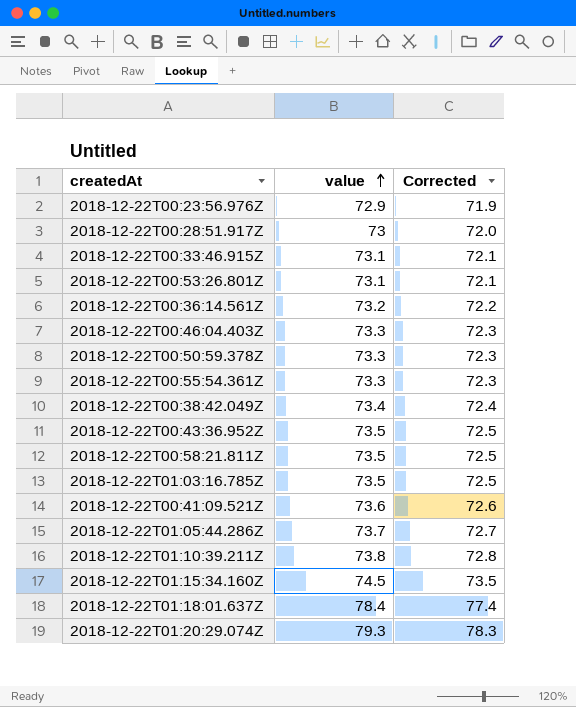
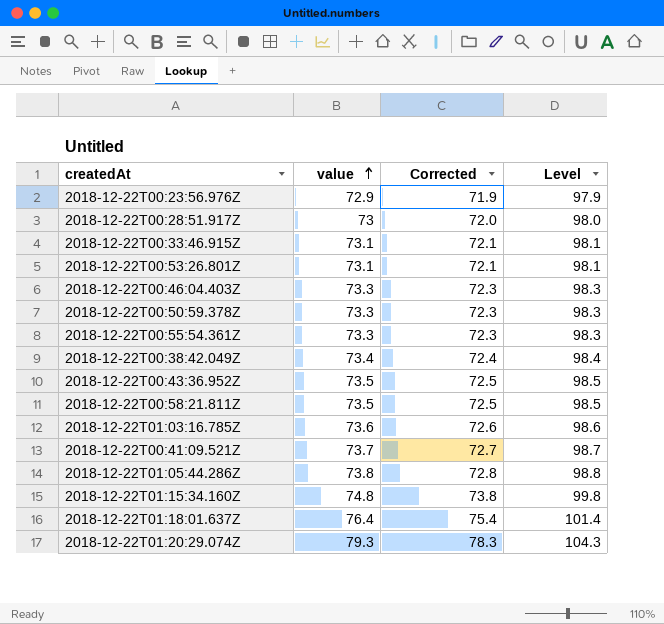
column Level | formula: none -> [value] + 25
row 2018-12-22T00:36:14.561Z: 73.2 | 72.2 -> none
row 2018-12-22T01:10:39.211Z: 73.8 | 72.8 -> none
2018-12-22T01:03:16.785Z | value: 73.5 -> 73.6
2018-12-22T01:03:16.785Z | Corrected: 72.5 -> 72.6
2018-12-22T00:41:09.521Z | value: 73.6 -> 73.7
2018-12-22T00:41:09.521Z | Corrected: 72.6 -> 72.7
2018-12-22T01:05:44.286Z | value: 73.7 -> 73.8
2018-12-22T01:05:44.286Z | Corrected: 72.7 -> 72.8
2018-12-22T01:15:34.160Z | value: 74.5 -> 74.8
2018-12-22T01:15:34.160Z | Corrected: 73.5 -> 73.8
2018-12-22T01:18:01.637Z | value: 78.4 -> 76.4
2018-12-22T01:18:01.637Z | Corrected: 77.4 -> 75.4

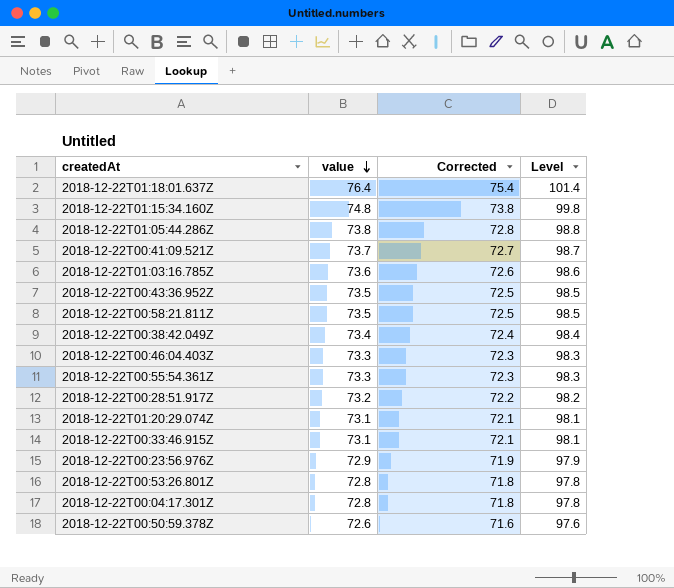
row order: value ascending -> value descending
2018-12-22T00:28:51.917Z | value: 73 -> 73.2
2018-12-22T00:28:51.917Z | Corrected: 72.0 -> 72.2
2018-12-22T00:28:51.917Z | Level: 98.0 -> 98.2
2018-12-22T01:20:29.074Z | value: 79.3 -> 73.1
2018-12-22T01:20:29.074Z | Corrected: 78.3 -> 72.1
2018-12-22T01:20:29.074Z | Level: 104.3 -> 98.1
2018-12-22T00:53:26.801Z | value: 73.1 -> 72.8
2018-12-22T00:53:26.801Z | Corrected: 72.1 -> 71.8
2018-12-22T00:53:26.801Z | Level: 98.1 -> 97.8
row 2018-12-22T00:04:17.301Z: none -> 72.8 | 71.8 | 97.8
2018-12-22T00:50:59.378Z | value: 73.3 -> 72.6
2018-12-22T00:50:59.378Z | Corrected: 72.3 -> 71.6
2018-12-22T00:50:59.378Z | Level: 98.3 -> 97.6

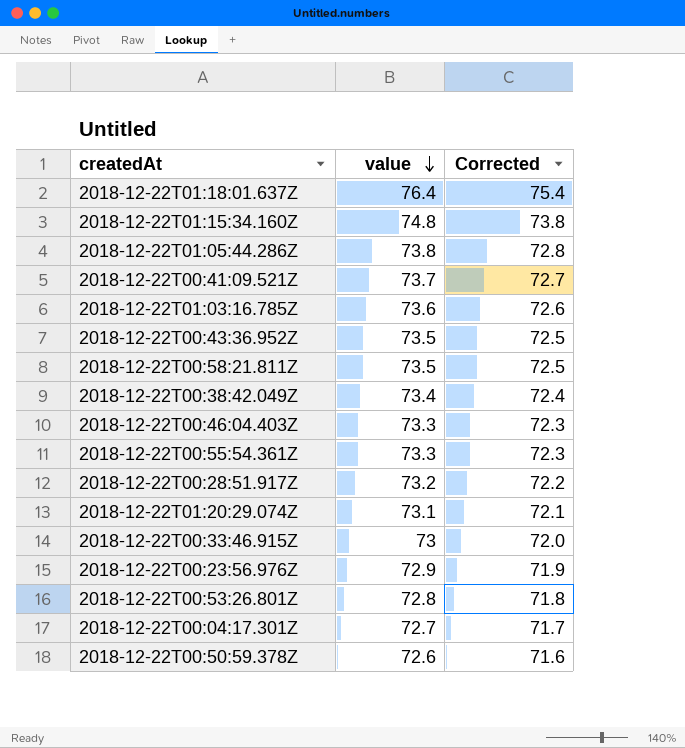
column Level | formula: [value] + 25 -> none
2018-12-22T00:33:46.915Z | value: 73.1 -> 73
2018-12-22T00:33:46.915Z | Corrected: 72.1 -> 72.0
2018-12-22T00:04:17.301Z | value: 72.8 -> 72.7
2018-12-22T00:04:17.301Z | Corrected: 71.8 -> 71.7

